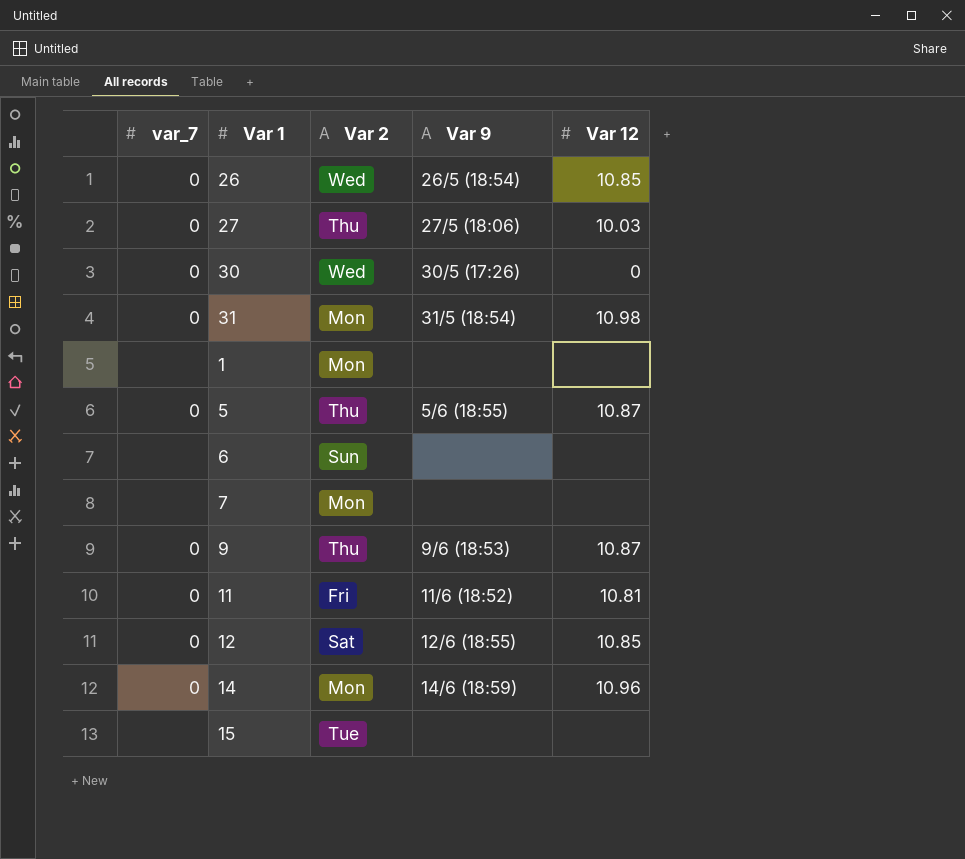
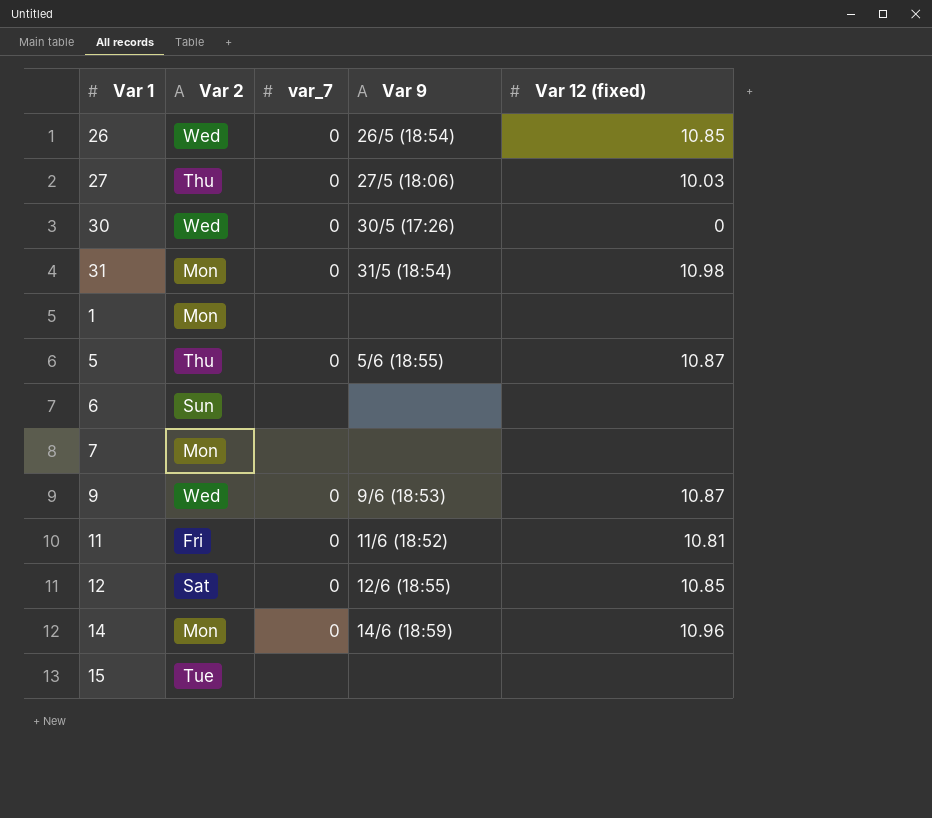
column var_7 | position: 1 -> 3
column name: Var 12 -> Var 12 (fixed)
9 | Var 2: Thu -> Wed

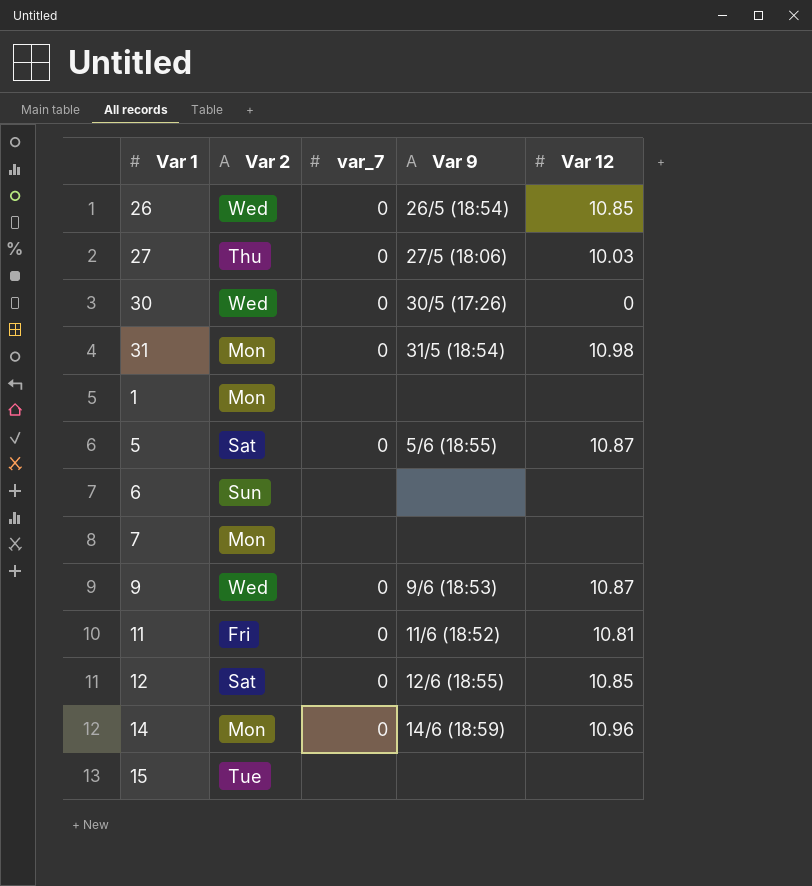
column name: Var 12 (fixed) -> Var 12
5 | Var 2: Thu -> Sat

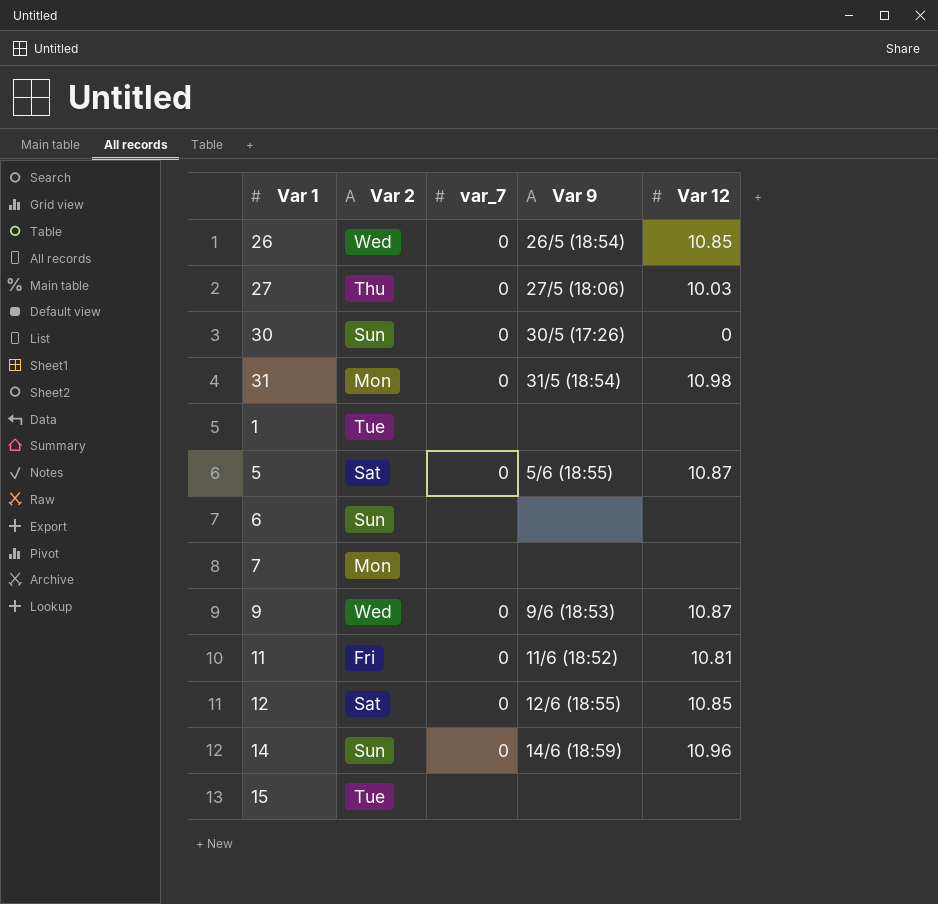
30 | Var 2: Wed -> Sun
1 | Var 2: Mon -> Tue
14 | Var 2: Mon -> Sun

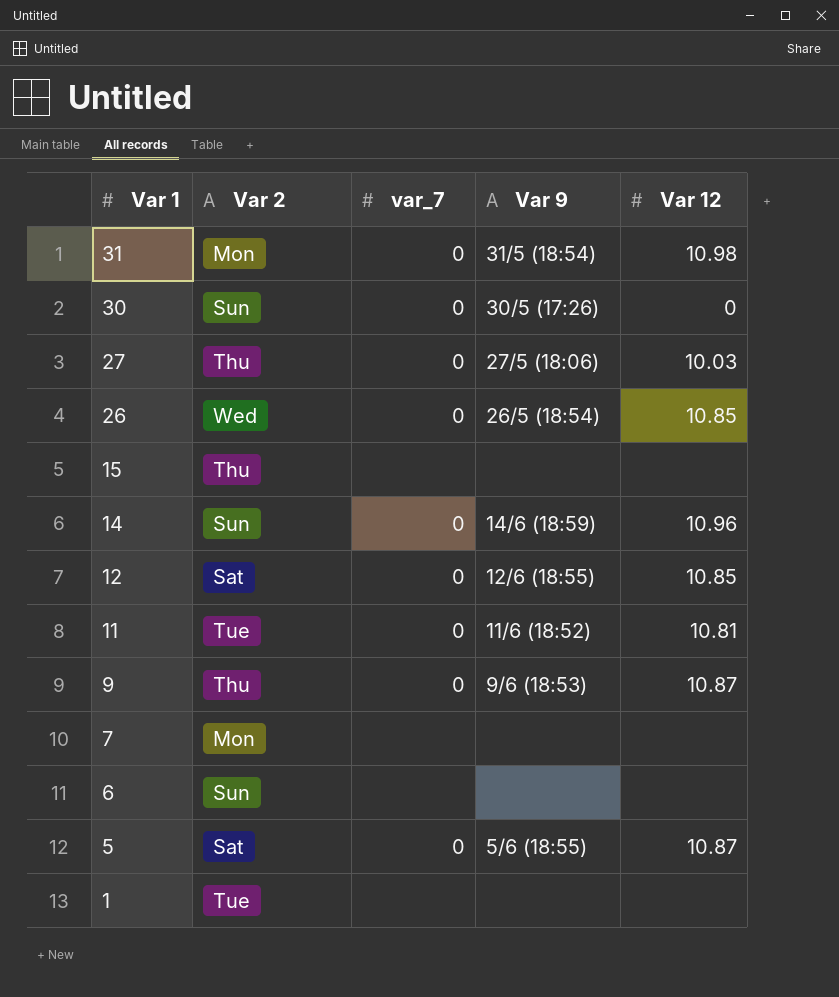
row order: none -> Var 1 descending
15 | Var 2: Tue -> Thu
11 | Var 2: Fri -> Tue
9 | Var 2: Wed -> Thu

